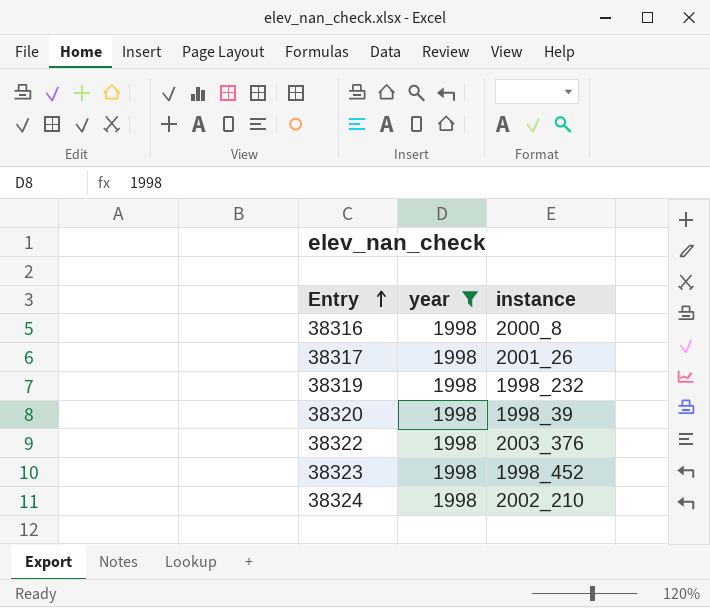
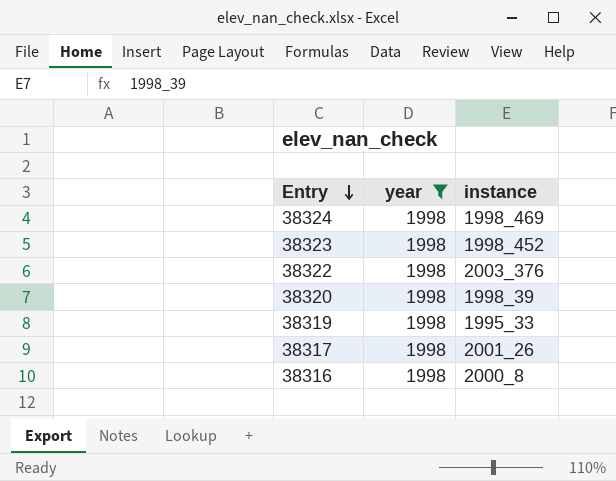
row order: Entry ascending -> Entry descending
38324 | instance: 2002_210 -> 1998_469
38319 | instance: 1998_232 -> 1995_33

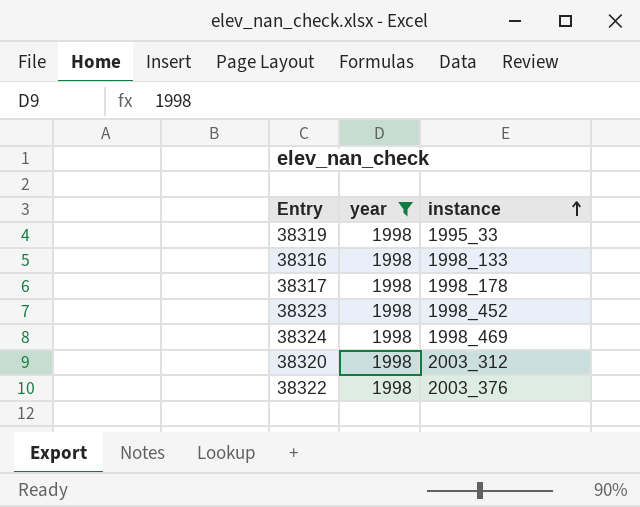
row order: Entry descending -> instance ascending
38316 | instance: 2000_8 -> 1998_133
38317 | instance: 2001_26 -> 1998_178
38320 | instance: 1998_39 -> 2003_312

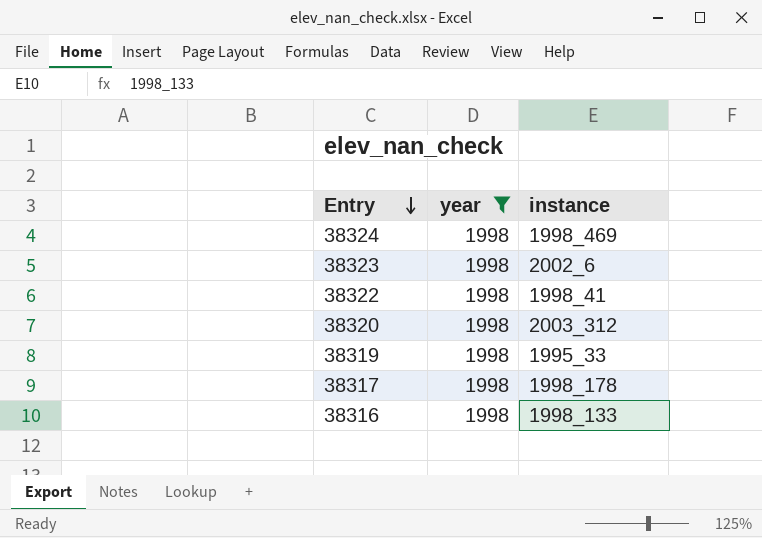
row order: instance ascending -> Entry descending
38323 | instance: 1998_452 -> 2002_6
38322 | instance: 2003_376 -> 1998_41

